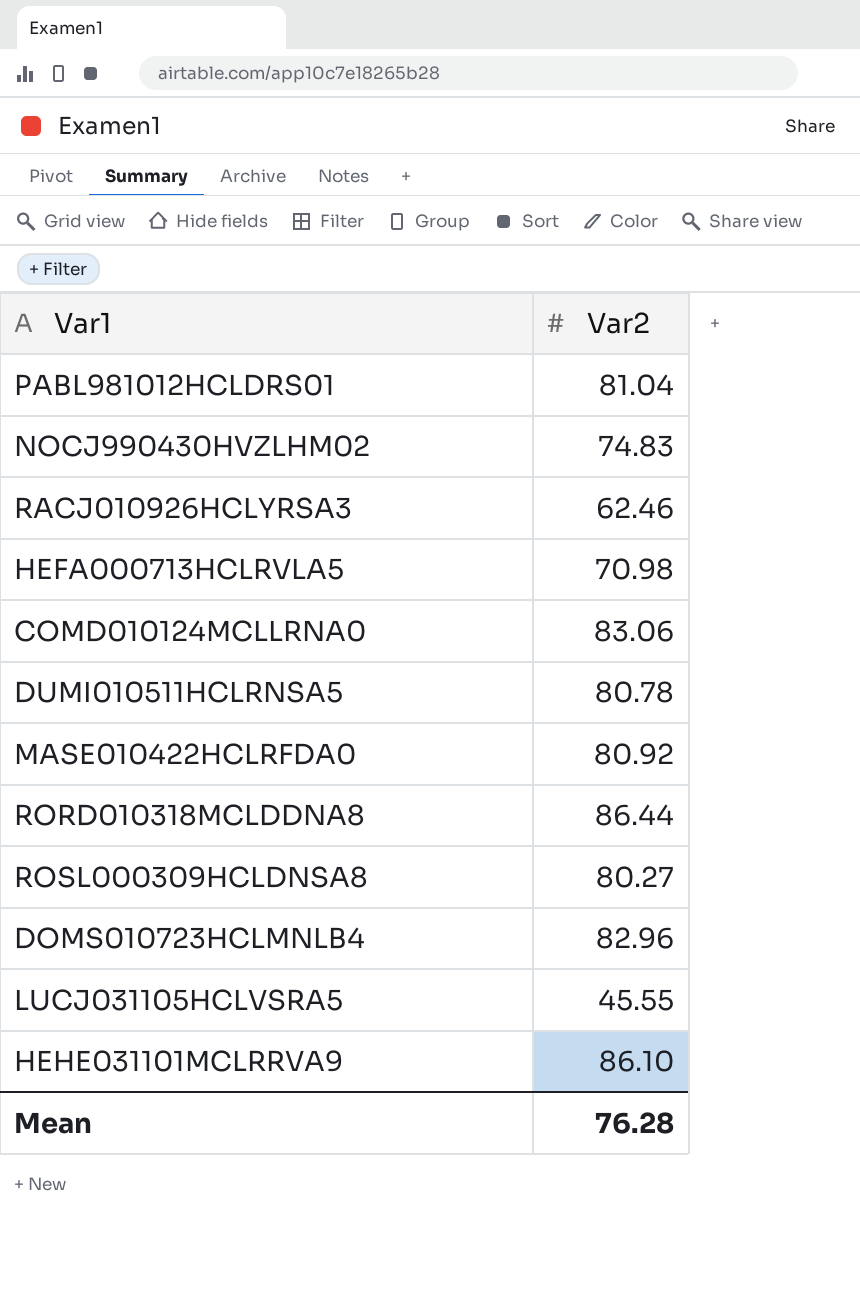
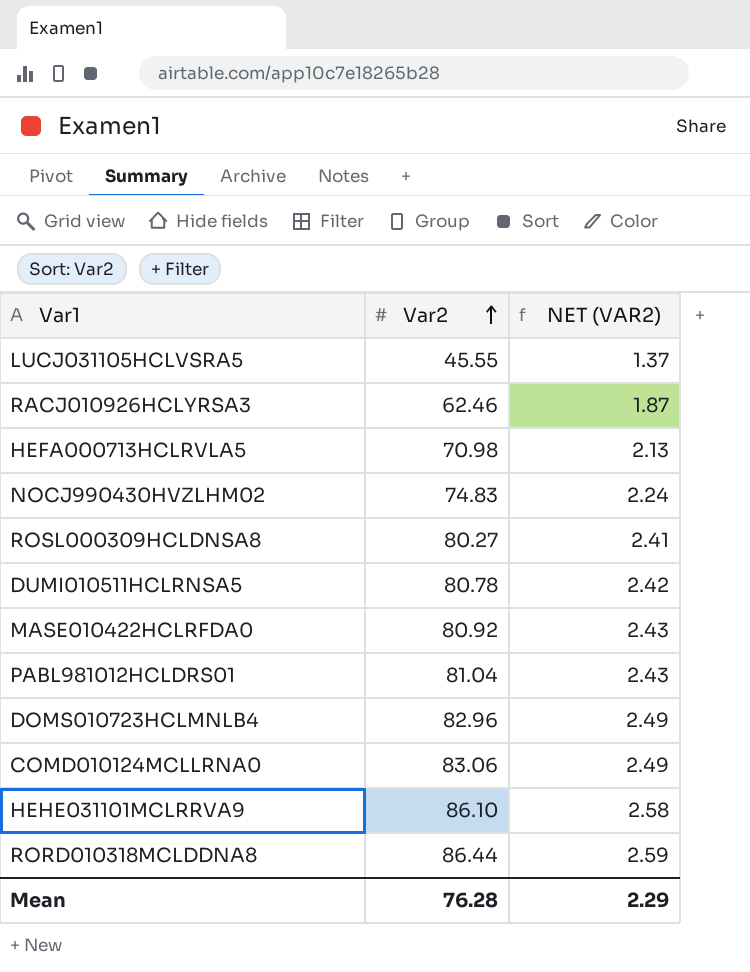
row order: none -> Var2 ascending
column NET (VAR2) | formula: none -> [Var2] * 0.03

